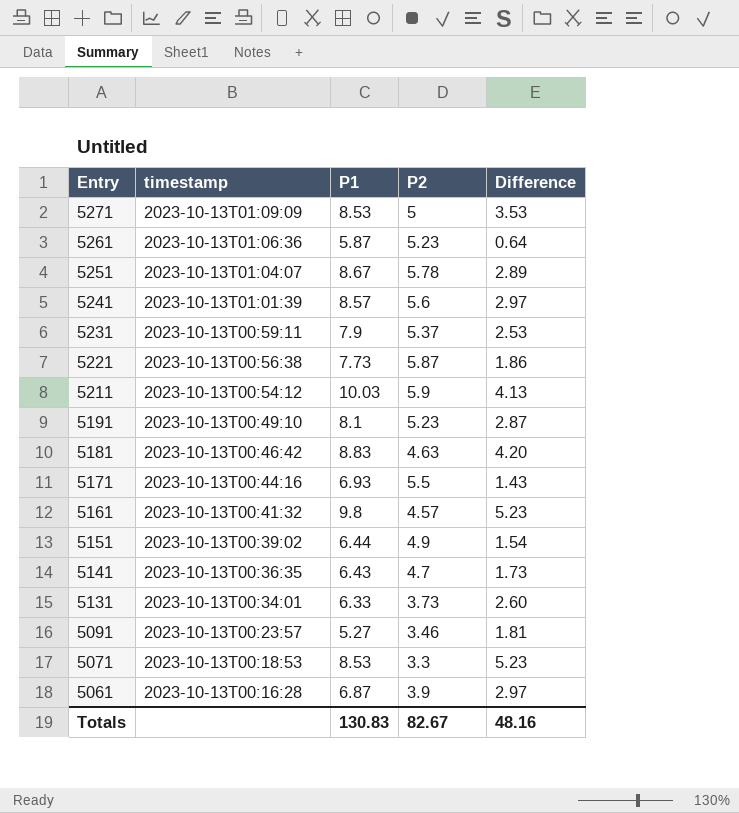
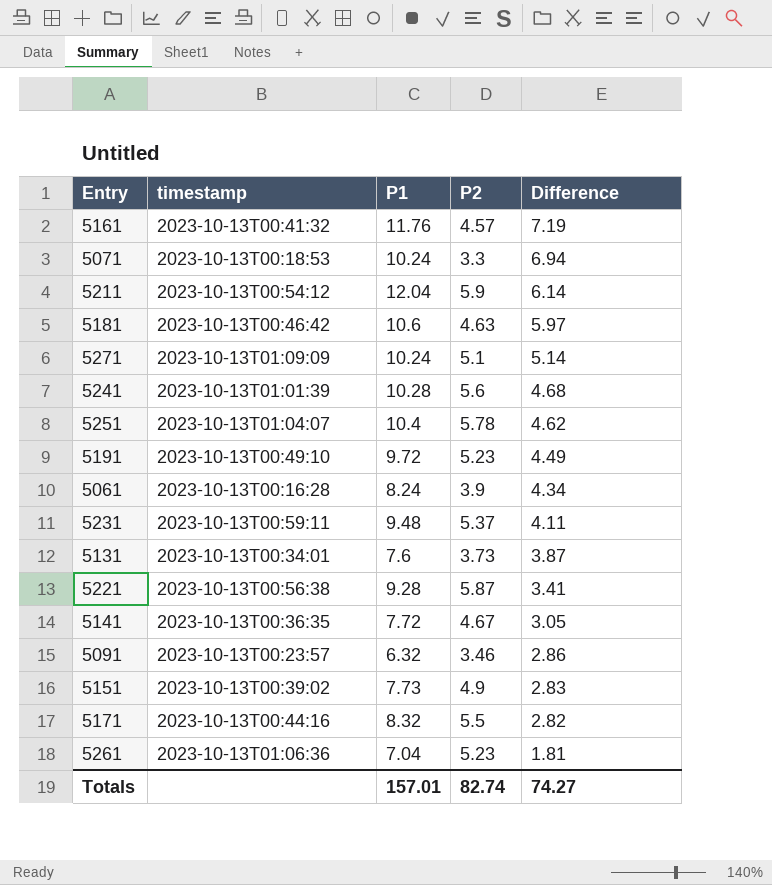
row order: Entry descending -> Difference descending
5161 | P1: 9.8 -> 11.76
5161 | Difference: 5.23 -> 7.19
5071 | P1: 8.53 -> 10.24
5071 | Difference: 5.23 -> 6.94
5211 | P1: 10.03 -> 12.04
5211 | Difference: 4.13 -> 6.14
5181 | P1: 8.83 -> 10.6
5181 | Difference: 4.20 -> 5.97
5271 | P1: 8.53 -> 10.24
5271 | P2: 5 -> 5.1
5271 | Difference: 3.53 -> 5.14
5241 | P1: 8.57 -> 10.28
5241 | Difference: 2.97 -> 4.68
5251 | P1: 8.67 -> 10.4
5251 | Difference: 2.89 -> 4.62
5191 | P1: 8.1 -> 9.72
5191 | Difference: 2.87 -> 4.49
5061 | P1: 6.87 -> 8.24
5061 | Difference: 2.97 -> 4.34
5231 | P1: 7.9 -> 9.48
5231 | Difference: 2.53 -> 4.11
5131 | P1: 6.33 -> 7.6
5131 | Difference: 2.60 -> 3.87
5221 | P1: 7.73 -> 9.28
5221 | Difference: 1.86 -> 3.41
5141 | P1: 6.43 -> 7.72
5141 | P2: 4.7 -> 4.67
5141 | Difference: 1.73 -> 3.05
5091 | P1: 5.27 -> 6.32
5091 | Difference: 1.81 -> 2.86
5151 | P1: 6.44 -> 7.73
5151 | Difference: 1.54 -> 2.83
5171 | P1: 6.93 -> 8.32
5171 | Difference: 1.43 -> 2.82
5261 | P1: 5.87 -> 7.04
5261 | Difference: 0.64 -> 1.81
Totals | P1: 130.83 -> 157.01
Totals | P2: 82.67 -> 82.74
Totals | Difference: 48.16 -> 74.27

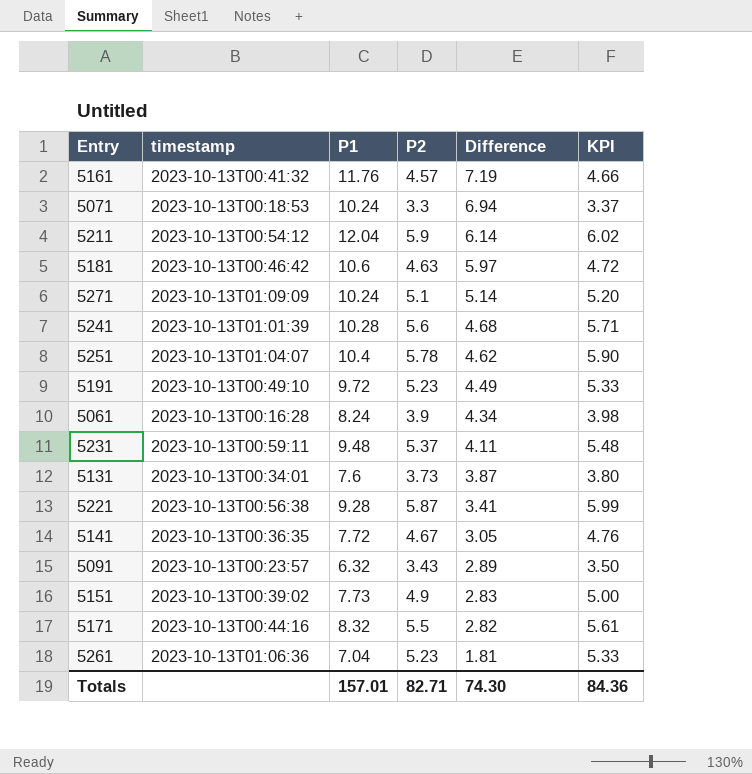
column KPI | formula: none -> [P2] * 1.02
5091 | P2: 3.46 -> 3.43
5091 | Difference: 2.86 -> 2.89
Totals | P2: 82.74 -> 82.71
Totals | Difference: 74.27 -> 74.30

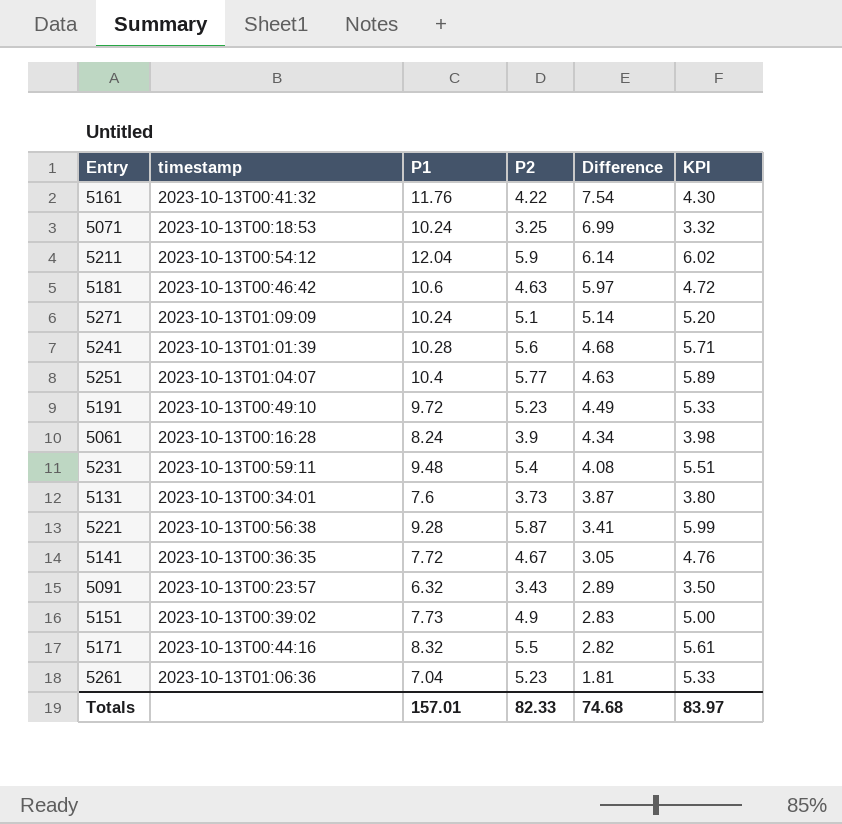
5161 | P2: 4.57 -> 4.22
5161 | Difference: 7.19 -> 7.54
5161 | KPI: 4.66 -> 4.30
5071 | P2: 3.3 -> 3.25
5071 | Difference: 6.94 -> 6.99
5071 | KPI: 3.37 -> 3.32
5251 | P2: 5.78 -> 5.77
5251 | Difference: 4.62 -> 4.63
5251 | KPI: 5.90 -> 5.89
5231 | P2: 5.37 -> 5.4
5231 | Difference: 4.11 -> 4.08
5231 | KPI: 5.48 -> 5.51
Totals | P2: 82.71 -> 82.33
Totals | Difference: 74.30 -> 74.68
Totals | KPI: 84.36 -> 83.97

